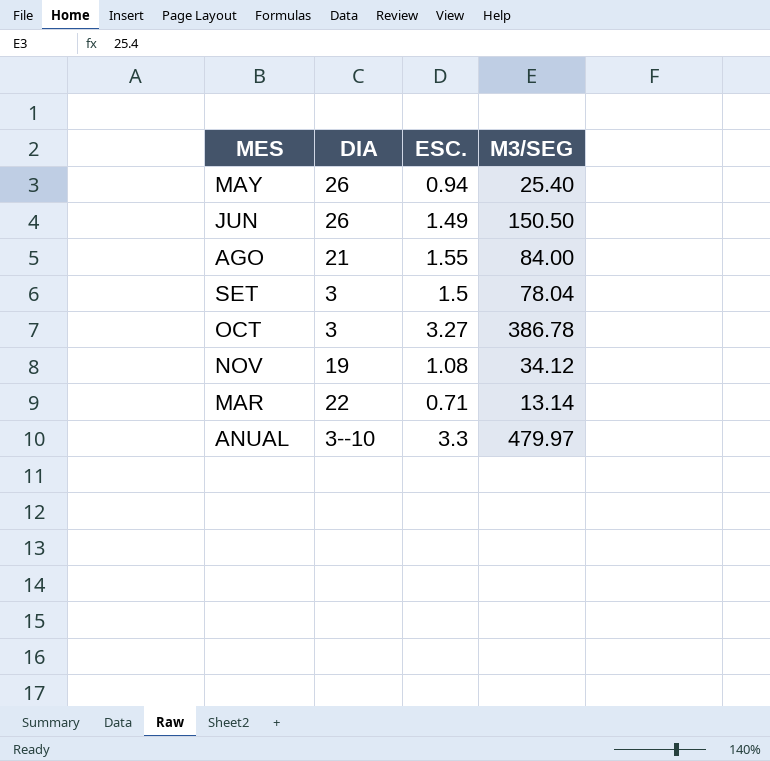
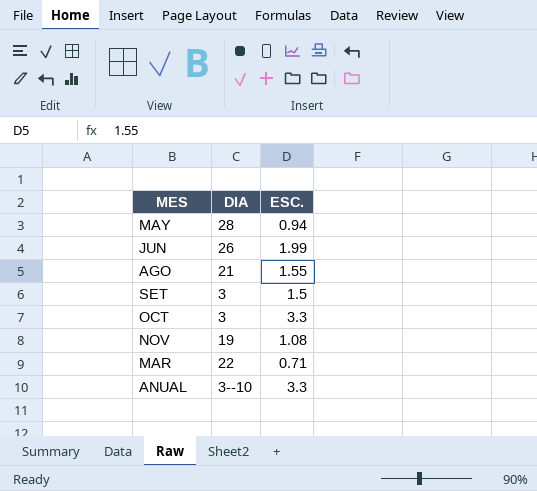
column M3/SEG | position: 4 -> none
MAY | DIA: 26 -> 28
JUN | ESC.: 1.49 -> 1.99
OCT | ESC.: 3.27 -> 3.3

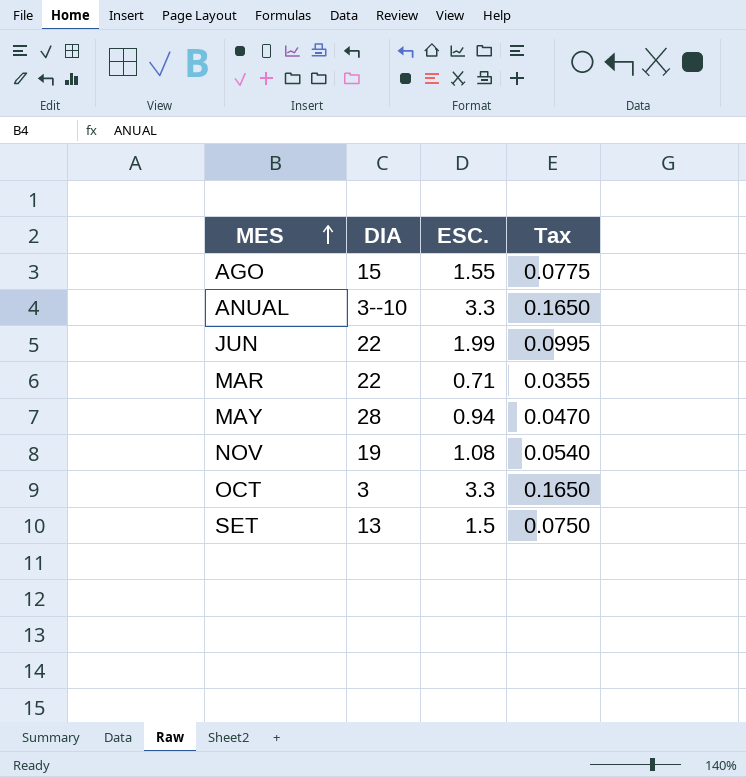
row order: none -> MES ascending
column Tax | formula: none -> [ESC.] * 0.05
AGO | DIA: 21 -> 15
JUN | DIA: 26 -> 22
SET | DIA: 3 -> 13

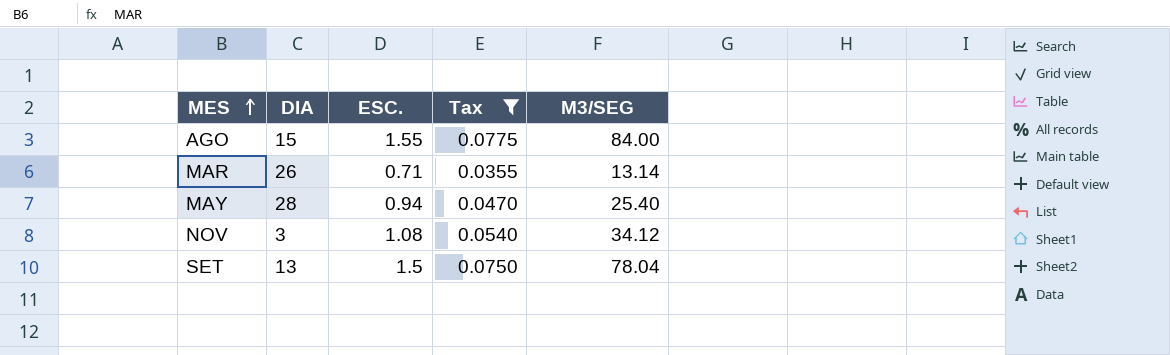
filter: none -> Tax <= 0.0775
column M3/SEG | position: none -> 5
MAR | DIA: 22 -> 26
NOV | DIA: 19 -> 3

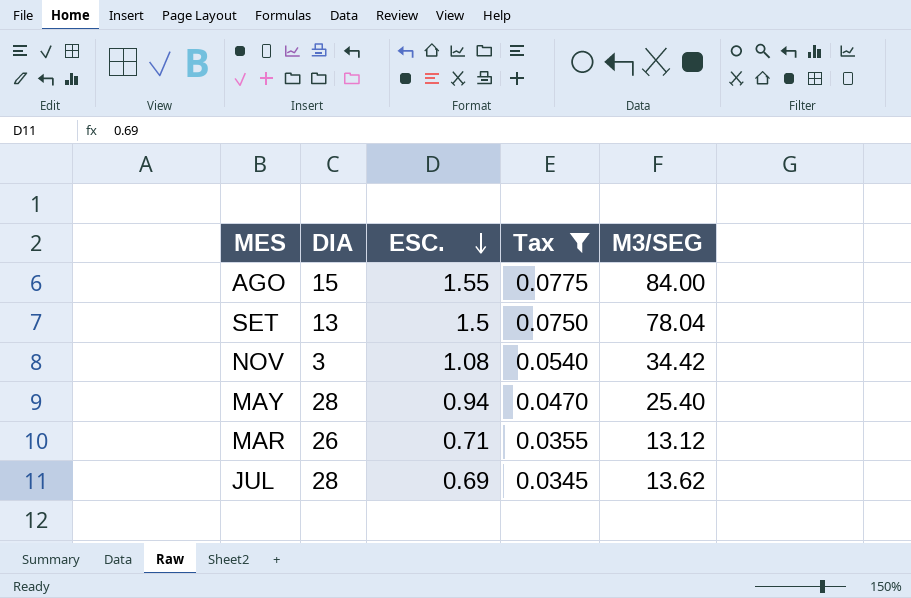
row order: MES ascending -> ESC. descending
NOV | M3/SEG: 34.12 -> 34.42
MAR | M3/SEG: 13.14 -> 13.12
row JUL: none -> 28 | 0.69 | 0.0345 | 13.62

